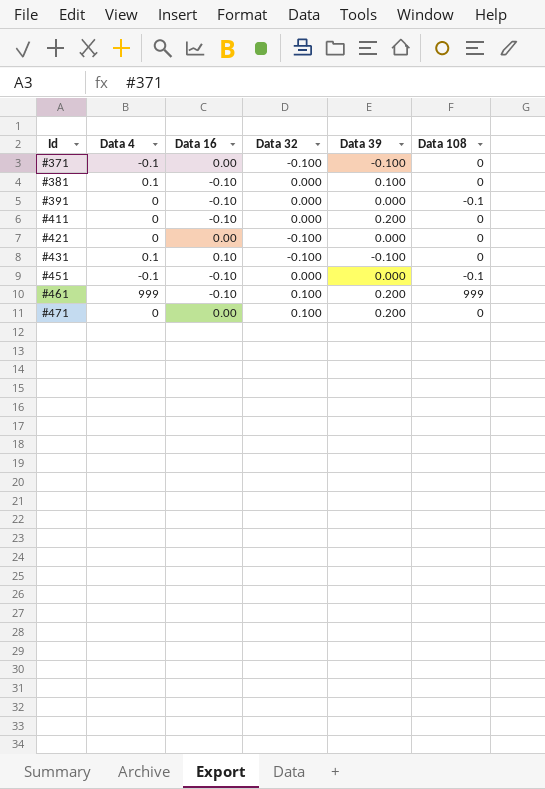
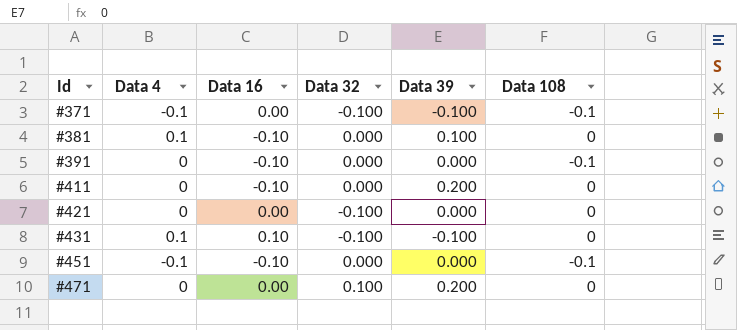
row #461: 999 | -0.10 | 0.100 | 0.200 | 999 -> none
#371 | Data 108: 0 -> -0.1

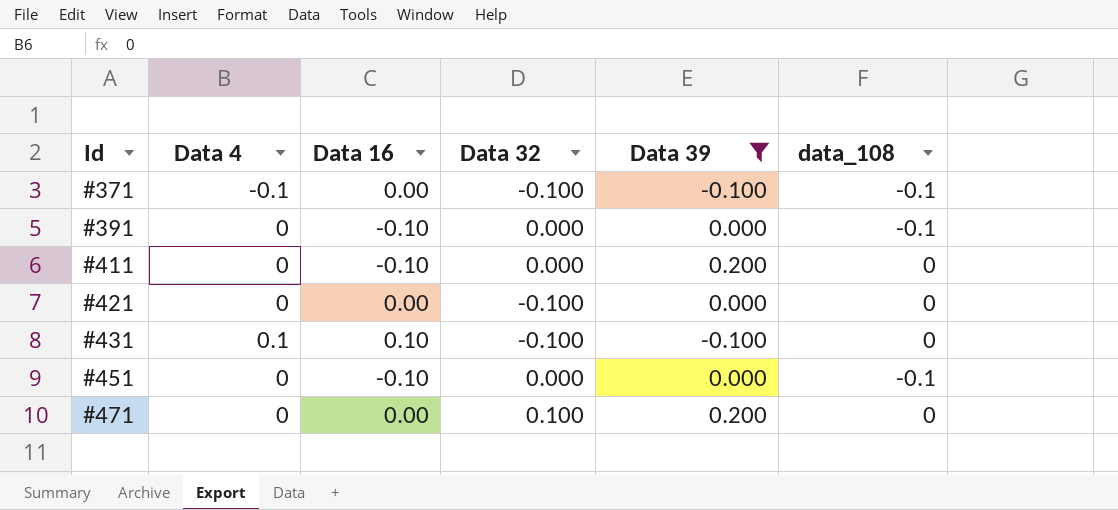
filter: none -> Data 39 != 0.100
column name: Data 108 -> data_108
#451 | Data 4: -0.1 -> 0

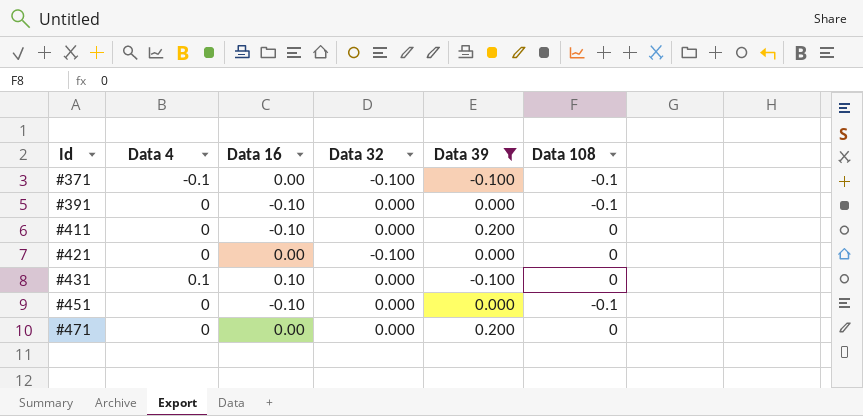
column name: data_108 -> Data 108
#431 | Data 32: -0.100 -> 0.000
#471 | Data 32: 0.100 -> 0.000

